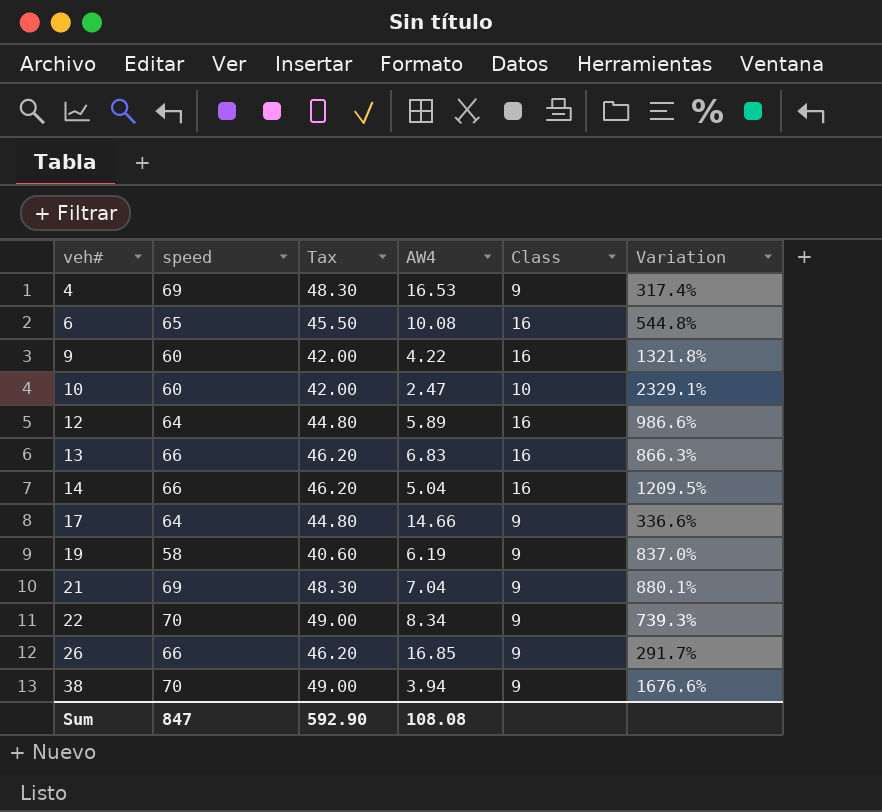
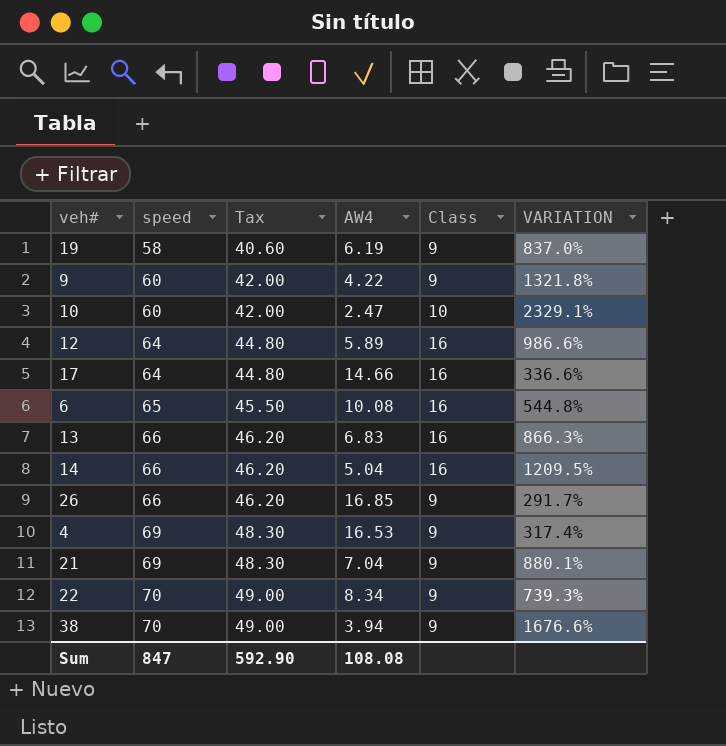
row order: veh# ascending -> speed ascending
column name: Variation -> VARIATION
9 | Class: 16 -> 9
17 | Class: 9 -> 16

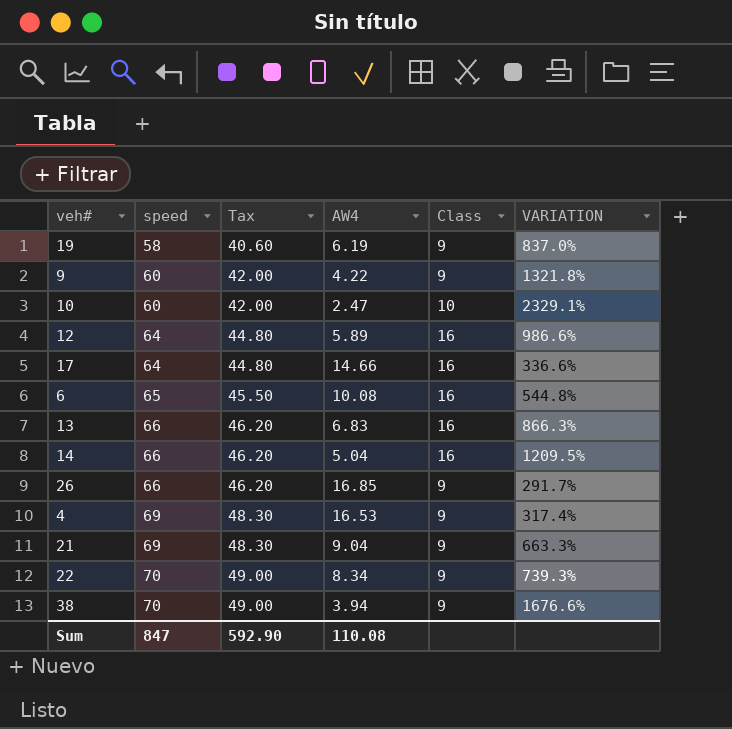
21 | AW4: 7.04 -> 9.04
21 | VARIATION: 880.1% -> 663.3%
Sum | AW4: 108.08 -> 110.08

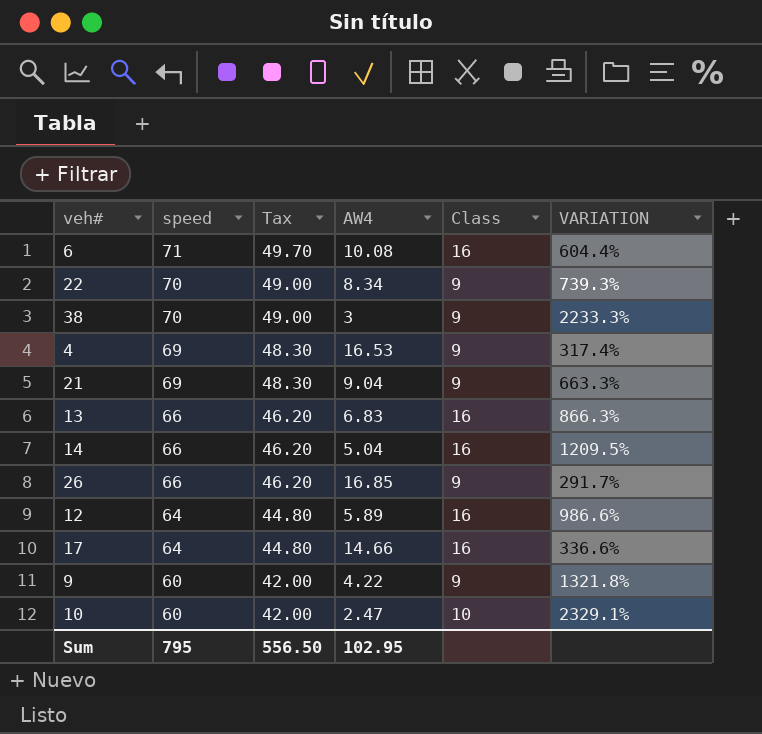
row order: speed ascending -> speed descending
row 19: 58 | 40.60 | 6.19 | 9 | 837.0% -> none
6 | speed: 65 -> 71
6 | Tax: 45.50 -> 49.70
6 | VARIATION: 544.8% -> 604.4%
38 | AW4: 3.94 -> 3
38 | VARIATION: 1676.6% -> 2233.3%
Sum | speed: 847 -> 795
Sum | Tax: 592.90 -> 556.50
Sum | AW4: 110.08 -> 102.95

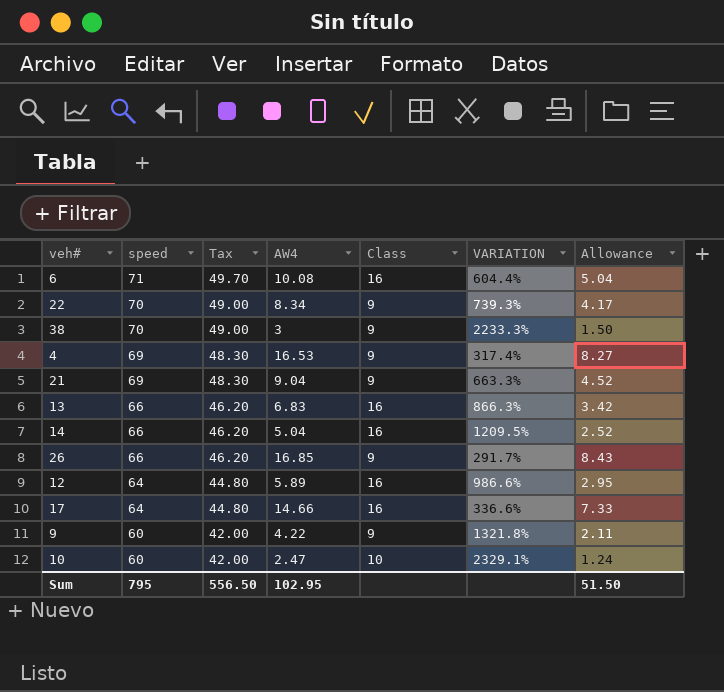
column Allowance | formula: none -> [AW4] * 0.5

